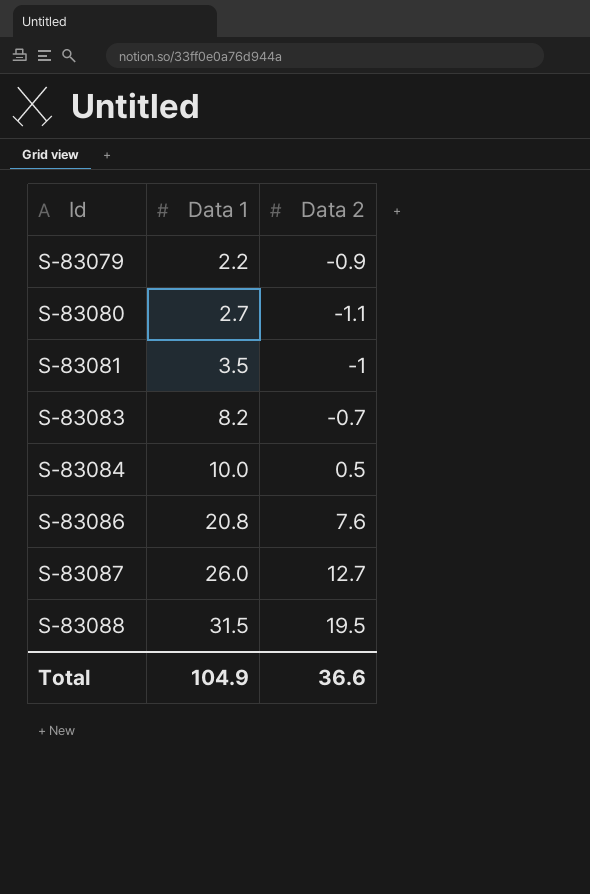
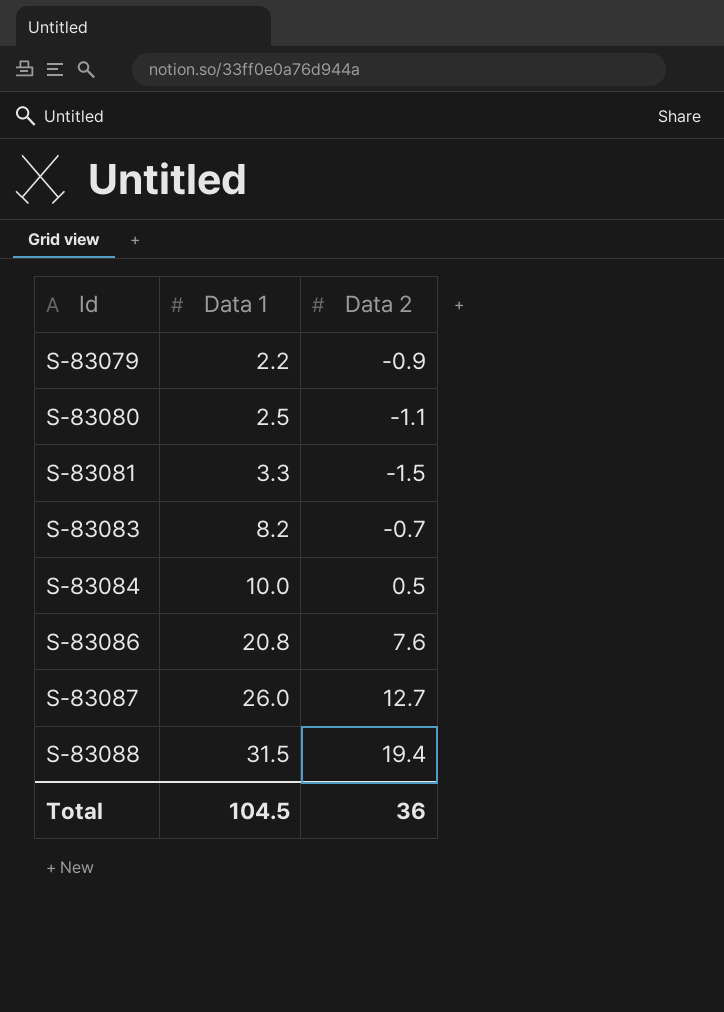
S-83080 | Data 1: 2.7 -> 2.5
S-83081 | Data 1: 3.5 -> 3.3
S-83081 | Data 2: -1 -> -1.5
S-83088 | Data 2: 19.5 -> 19.4
Total | Data 1: 104.9 -> 104.5
Total | Data 2: 36.6 -> 36

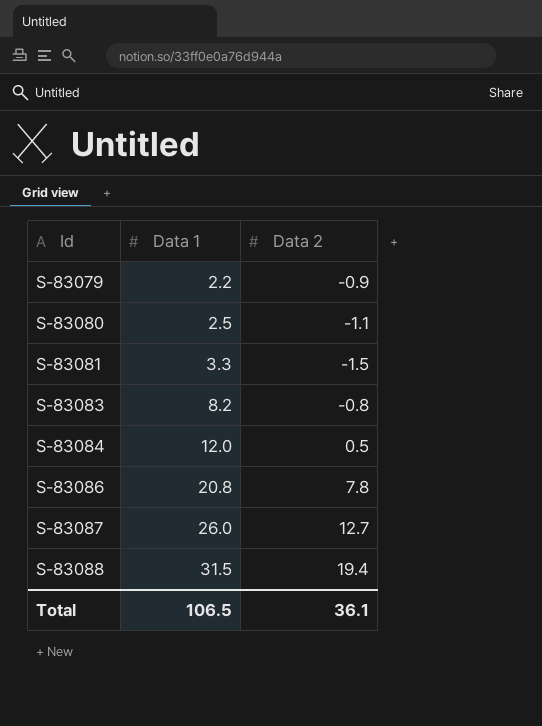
S-83083 | Data 2: -0.7 -> -0.8
S-83084 | Data 1: 10.0 -> 12.0
S-83086 | Data 2: 7.6 -> 7.8
Total | Data 1: 104.5 -> 106.5
Total | Data 2: 36 -> 36.1

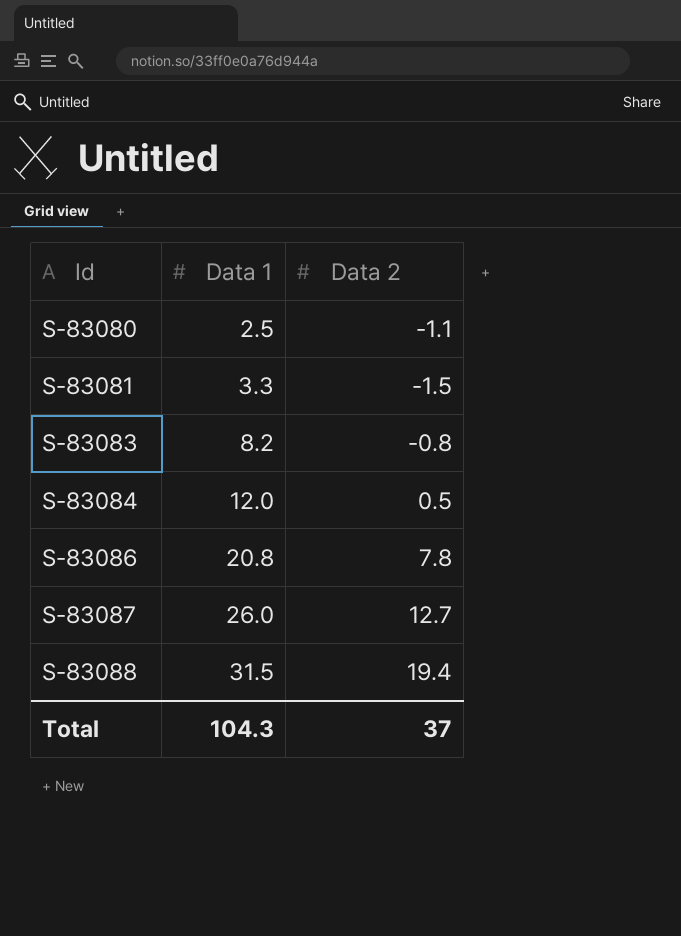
row S-83079: 2.2 | -0.9 -> none
Total | Data 1: 106.5 -> 104.3
Total | Data 2: 36.1 -> 37

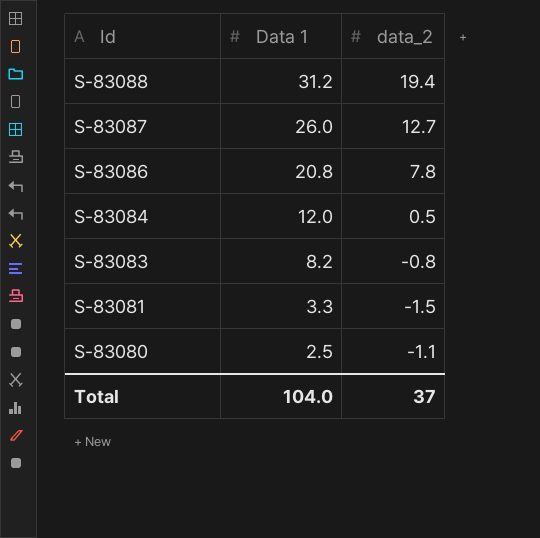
row order: Id ascending -> Id descending
column name: Data 2 -> data_2
S-83088 | Data 1: 31.5 -> 31.2
Total | Data 1: 104.3 -> 104.0

